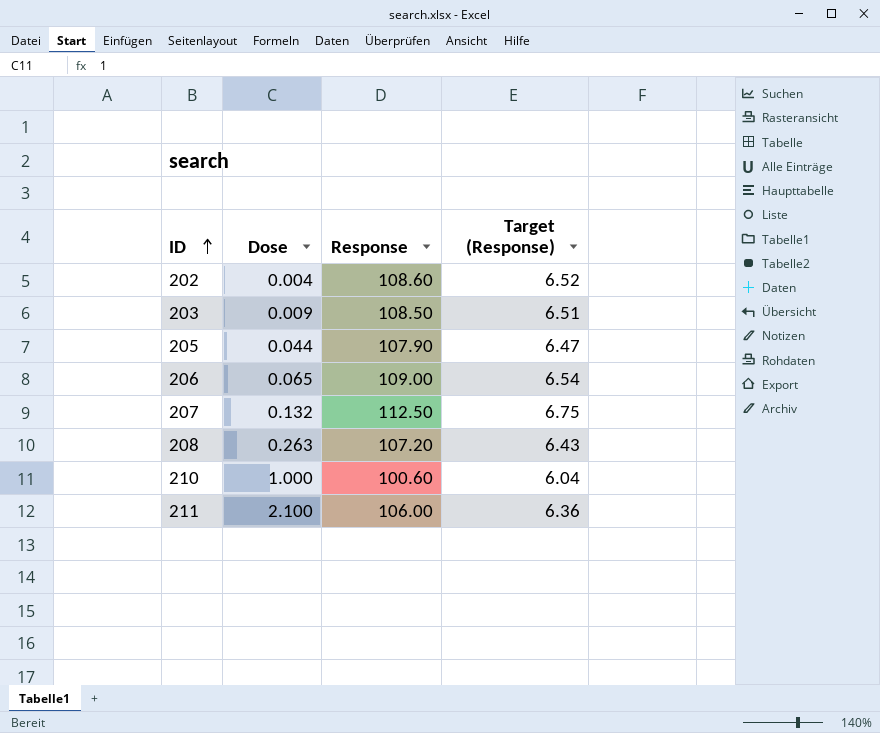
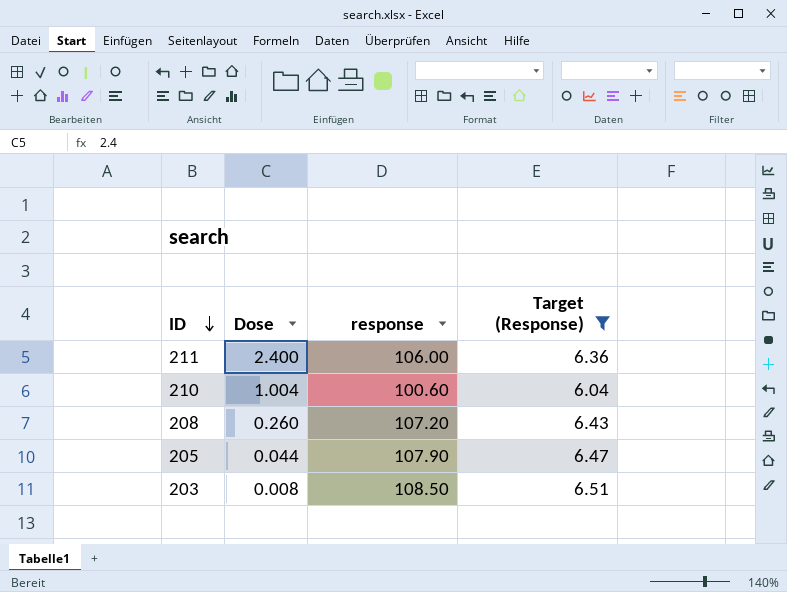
filter: none -> Target (Response) <= 6.51
row order: ID ascending -> ID descending
column name: Response -> response
211 | Dose: 2.100 -> 2.400
210 | Dose: 1.000 -> 1.004
208 | Dose: 0.263 -> 0.260
203 | Dose: 0.009 -> 0.008

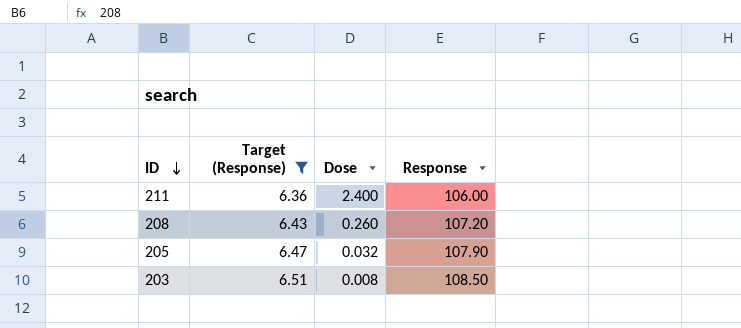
column Target (Response) | position: 4 -> 2
column name: response -> Response
row 210: 1.004 | 100.60 | 6.04 -> none
205 | Dose: 0.044 -> 0.032

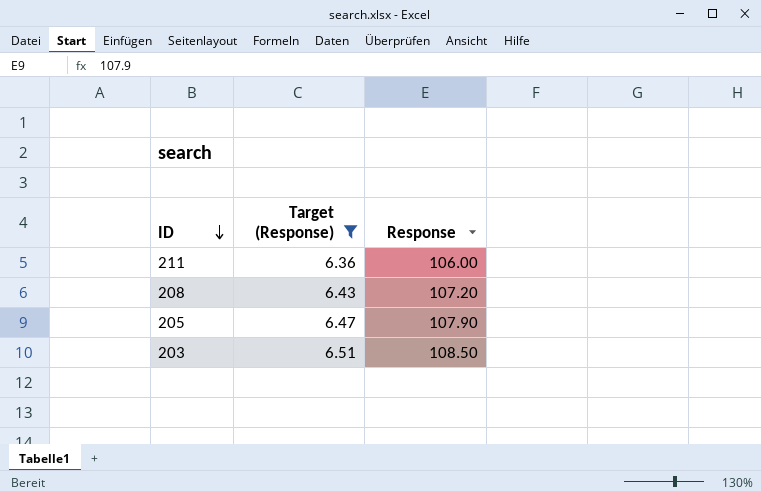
column Dose | position: 3 -> none

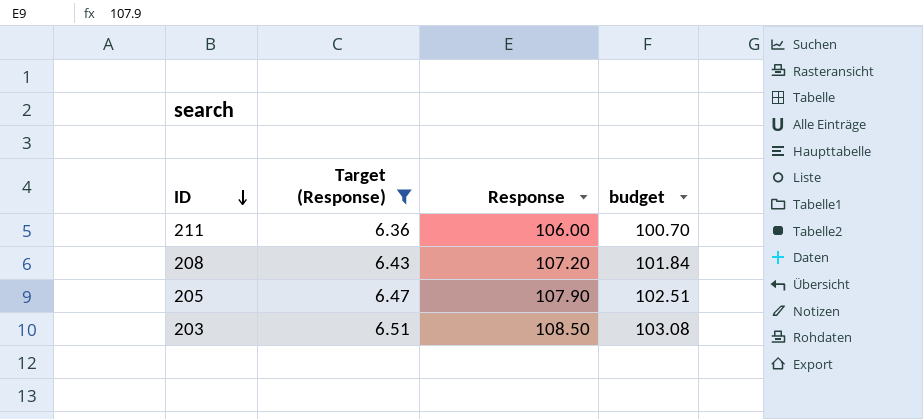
column budget | formula: none -> [Response] * 0.95

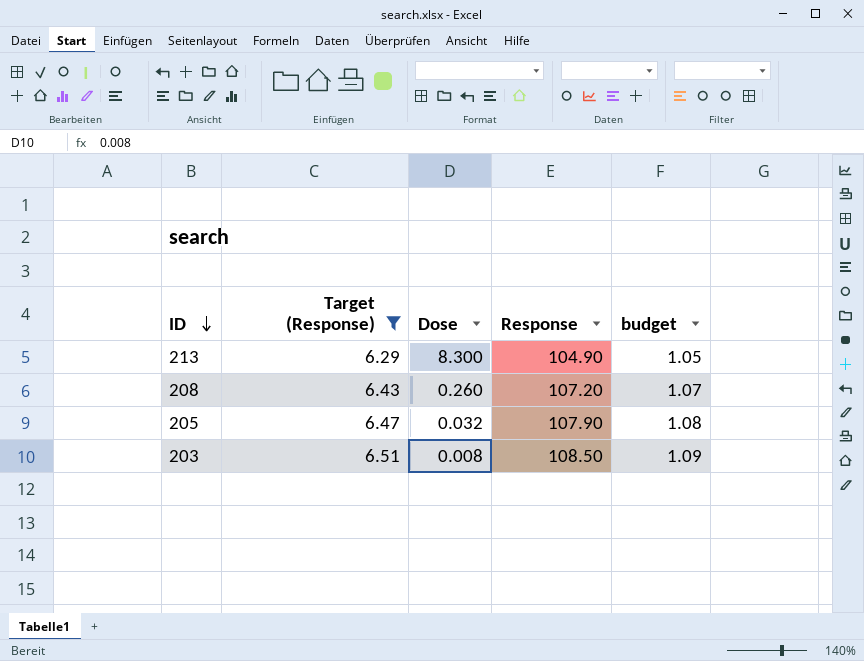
column Dose | position: none -> 3
column budget | formula: [Response] * 0.95 -> [Response] * 0.01
row 211: 6.36 | 106.00 | 100.70 -> none
row 213: none -> 6.29 | 8.300 | 104.90 | 1.05

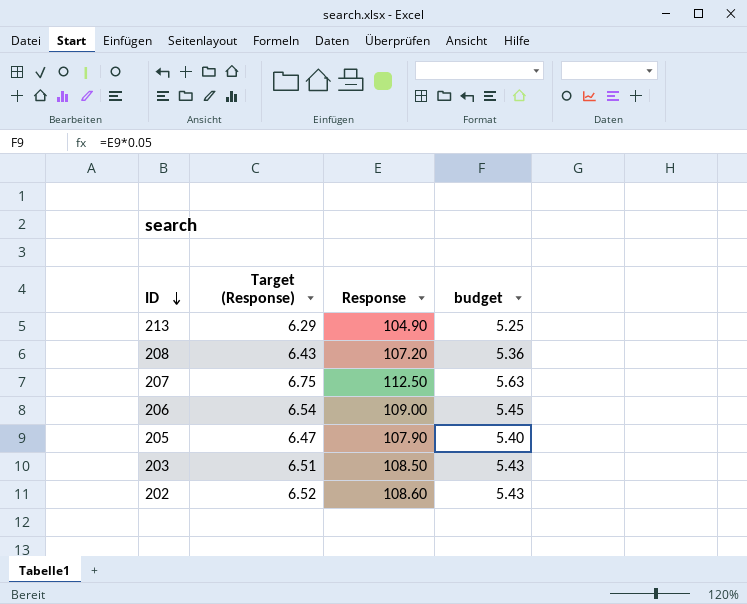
filter: Target (Response) <= 6.51 -> none
column Dose | position: 3 -> none
column budget | formula: [Response] * 0.01 -> [Response] * 0.05

